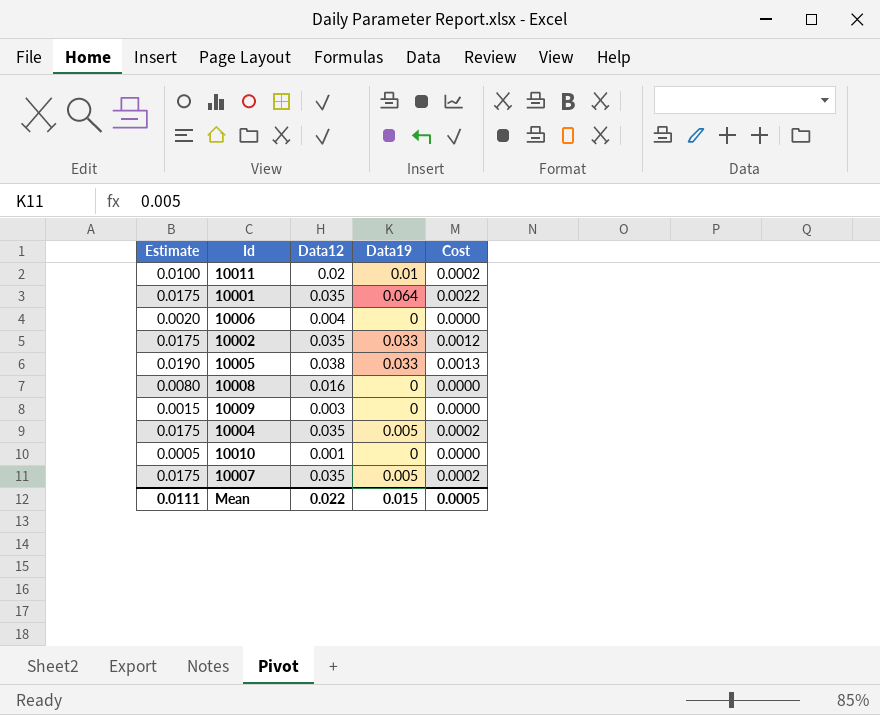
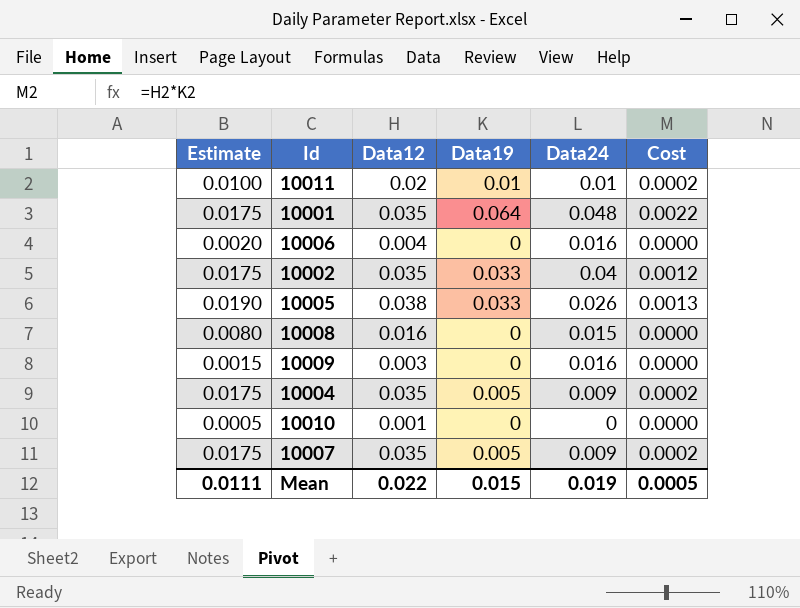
column Data24 | position: none -> 5

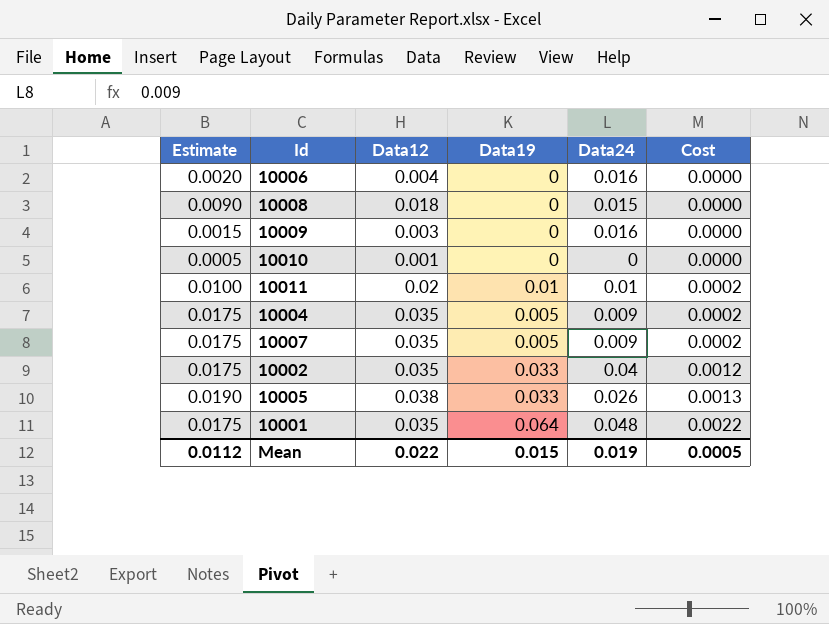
row order: none -> Cost ascending
10008 | Estimate: 0.0080 -> 0.0090
10008 | Data12: 0.016 -> 0.018
Mean | Estimate: 0.0111 -> 0.0112

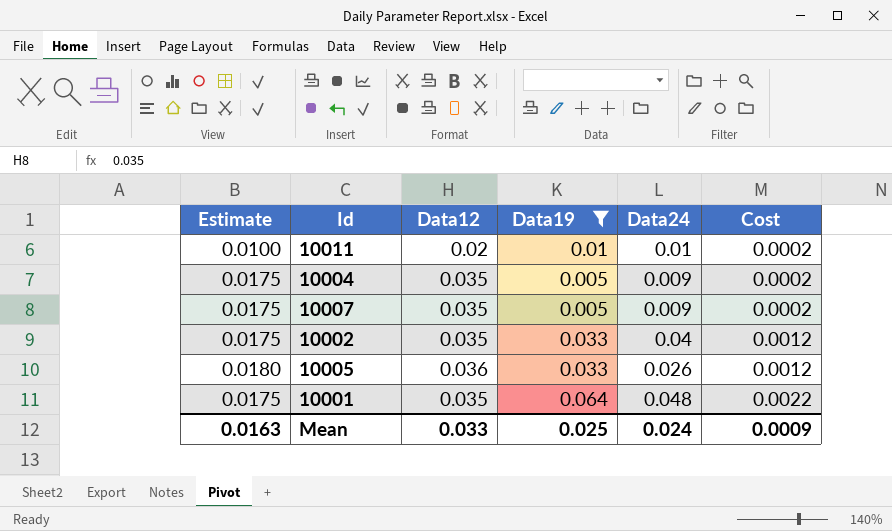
filter: none -> Data19 != 0
10005 | Estimate: 0.0190 -> 0.0180
10005 | Data12: 0.038 -> 0.036
10005 | Cost: 0.0013 -> 0.0012
Mean | Estimate: 0.0112 -> 0.0163
Mean | Data12: 0.022 -> 0.033
Mean | Data19: 0.015 -> 0.025
Mean | Data24: 0.019 -> 0.024
Mean | Cost: 0.0005 -> 0.0009

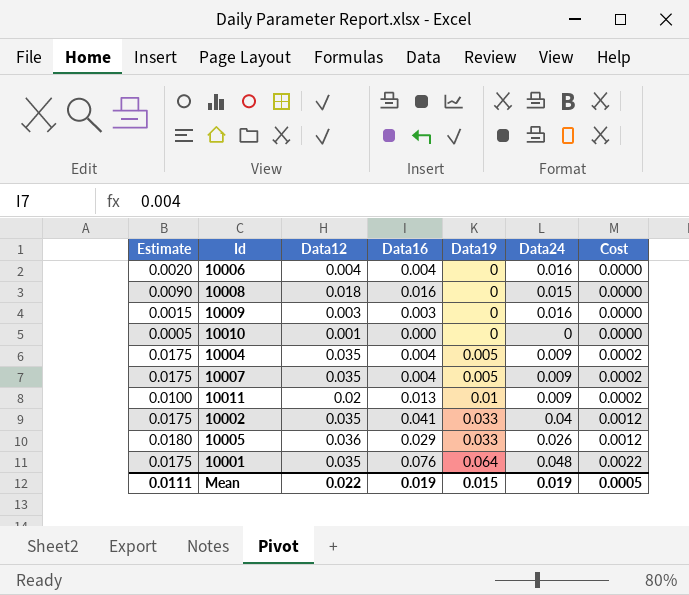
filter: Data19 != 0 -> none
row order: Cost ascending -> Data19 ascending
column Data16 | position: none -> 4
10011 | Data24: 0.01 -> 0.009
Mean | Estimate: 0.0163 -> 0.0111
Mean | Data12: 0.033 -> 0.022
Mean | Data19: 0.025 -> 0.015
Mean | Data24: 0.024 -> 0.019
Mean | Cost: 0.0009 -> 0.0005

